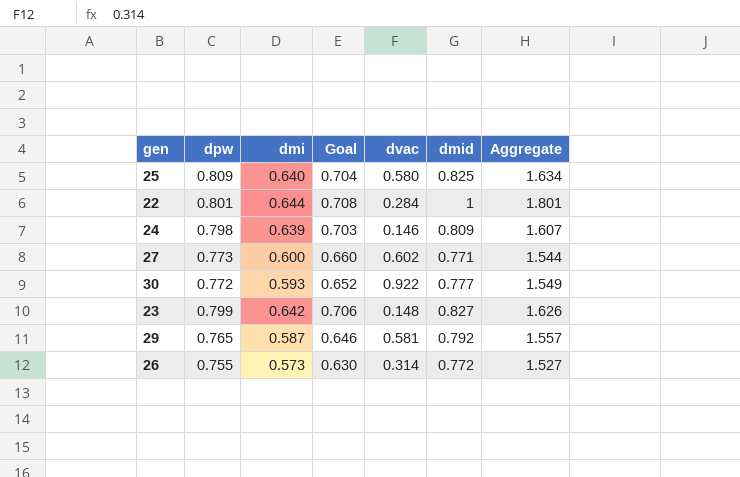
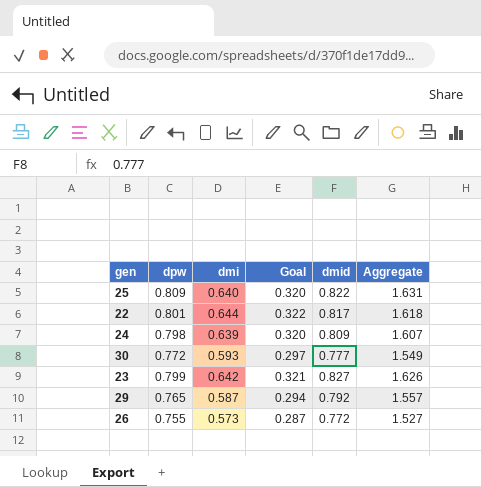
column dvac | position: 5 -> none
column Goal | formula: [dmi] * 1.1 -> [dmi] * 0.5
row 27: 0.773 | 0.600 | 0.660 | 0.602 | 0.771 | 1.544 -> none
25 | dmid: 0.825 -> 0.822
25 | Aggregate: 1.634 -> 1.631
22 | dmid: 1 -> 0.817
22 | Aggregate: 1.801 -> 1.618

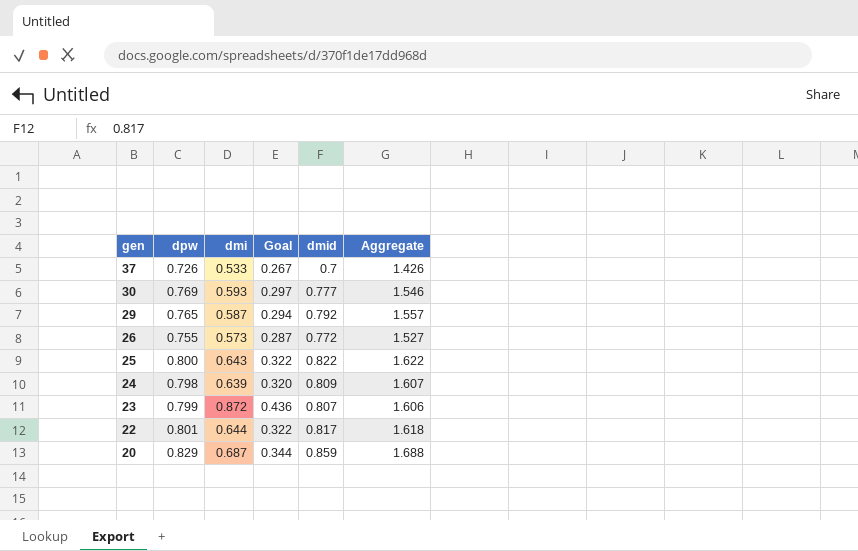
row order: none -> gen descending
row 37: none -> 0.726 | 0.533 | 0.267 | 0.7 | 1.426
30 | dpw: 0.772 -> 0.769
30 | Aggregate: 1.549 -> 1.546
25 | dpw: 0.809 -> 0.800
25 | dmi: 0.640 -> 0.643
25 | Goal: 0.320 -> 0.322
25 | Aggregate: 1.631 -> 1.622
23 | dmi: 0.642 -> 0.872
23 | Goal: 0.321 -> 0.436
23 | dmid: 0.827 -> 0.807
23 | Aggregate: 1.626 -> 1.606
row 20: none -> 0.829 | 0.687 | 0.344 | 0.859 | 1.688

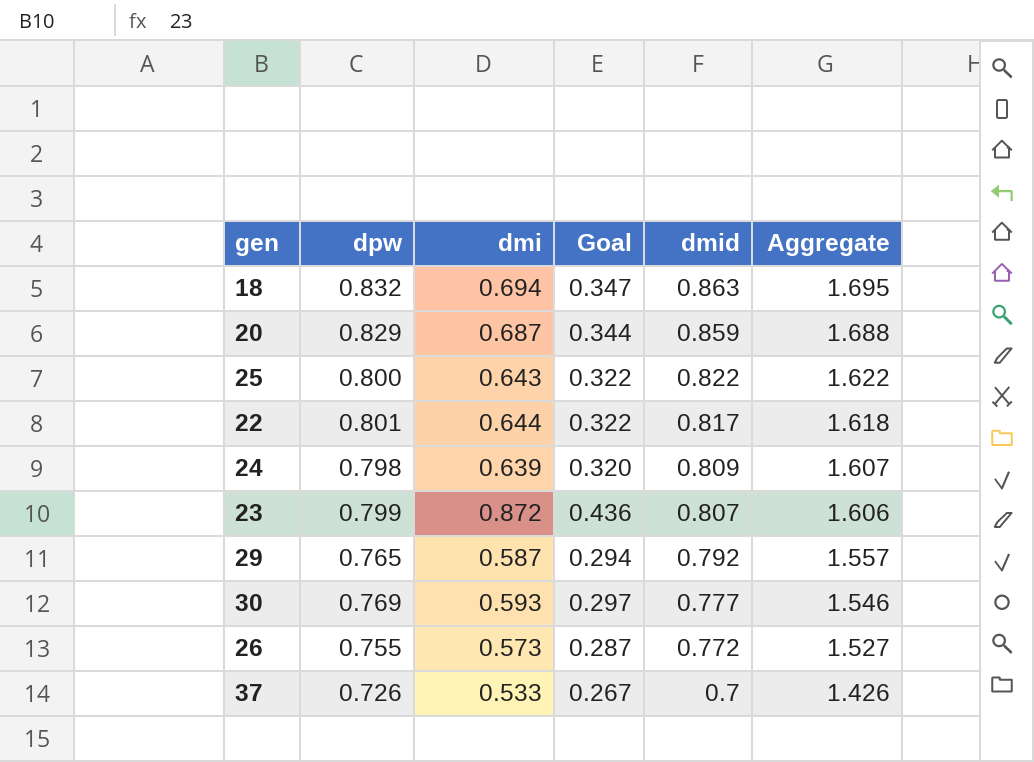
row order: gen descending -> dmid descending
row 18: none -> 0.832 | 0.694 | 0.347 | 0.863 | 1.695

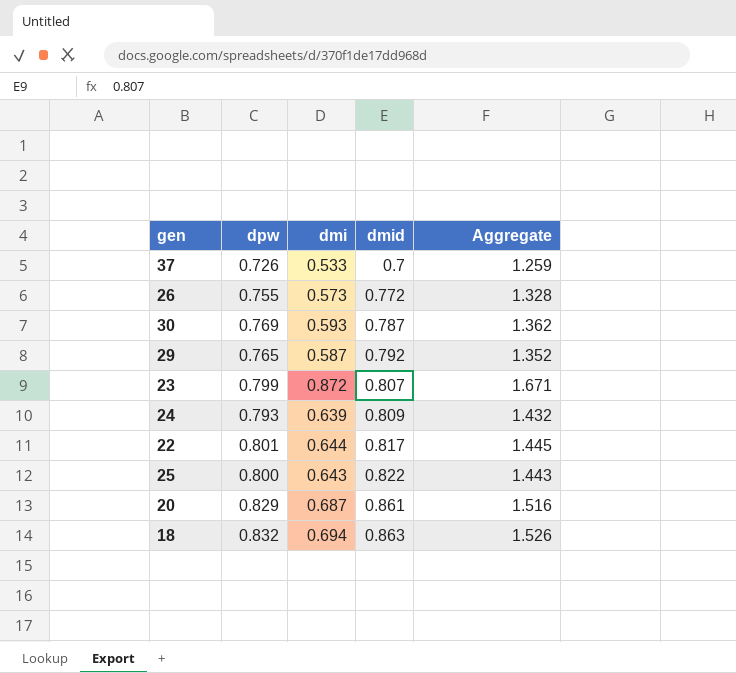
row order: dmid descending -> dmid ascending
column Goal | formula: [dmi] * 0.5 -> none
column Aggregate | formula: [dpw] + [dmid] -> [dpw] + [dmi]
30 | dmid: 0.777 -> 0.787
24 | dpw: 0.798 -> 0.793
20 | dmid: 0.859 -> 0.861

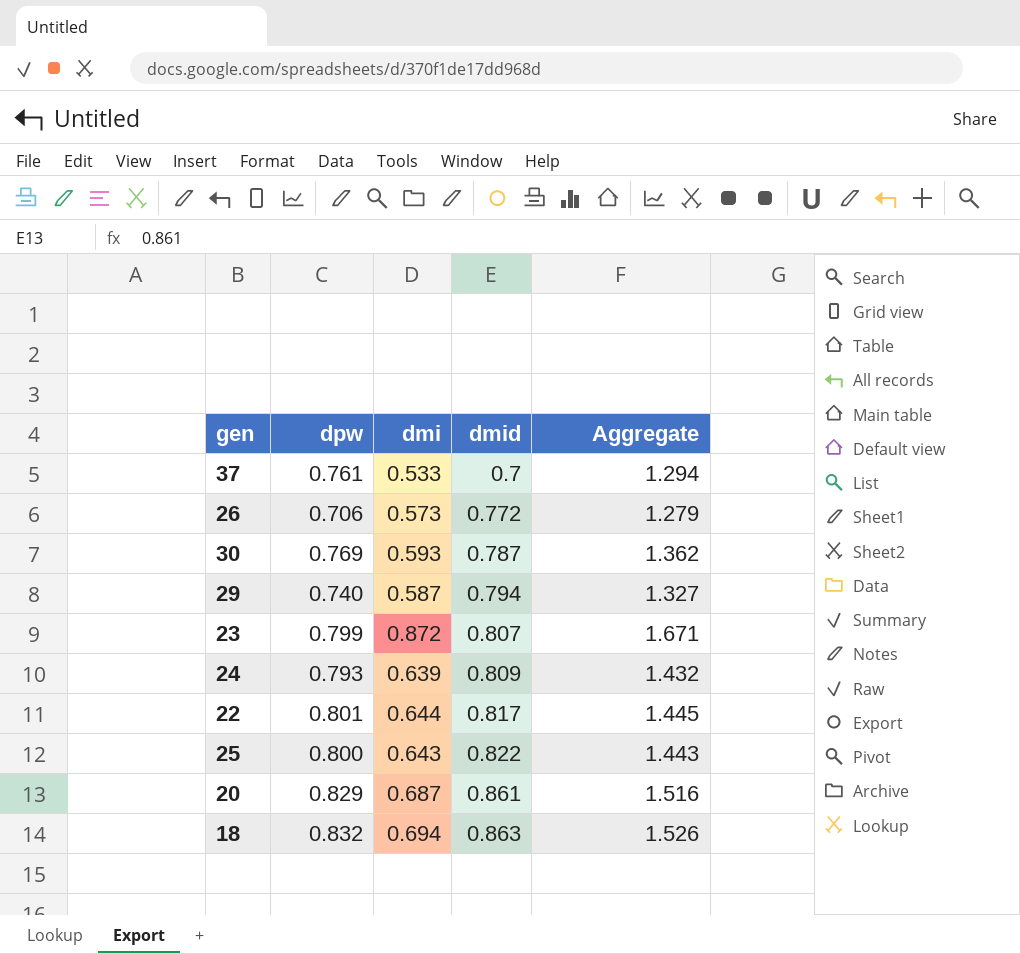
37 | dpw: 0.726 -> 0.761
37 | Aggregate: 1.259 -> 1.294
26 | dpw: 0.755 -> 0.706
26 | Aggregate: 1.328 -> 1.279
29 | dpw: 0.765 -> 0.740
29 | dmid: 0.792 -> 0.794
29 | Aggregate: 1.352 -> 1.327

